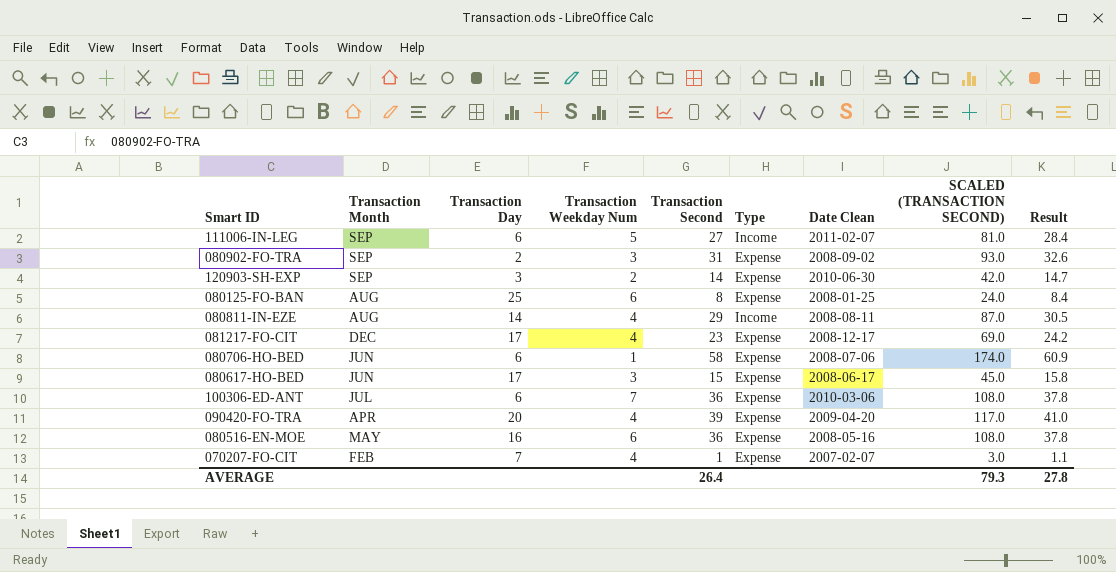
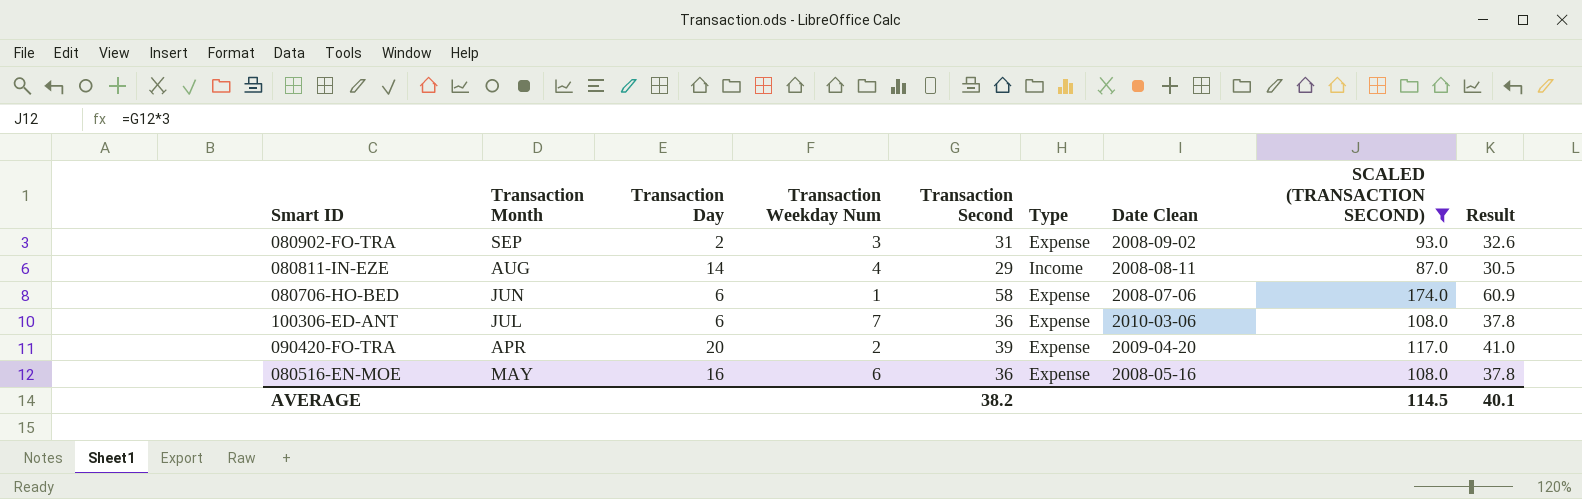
filter: none -> SCALED (TRANSACTION SECOND) >= 87.0
090420-FO-TRA | Transaction Weekday Num: 4 -> 2
AVERAGE | Transaction Second: 26.4 -> 38.2
AVERAGE | SCALED (TRANSACTION SECOND): 79.3 -> 114.5
AVERAGE | Result: 27.8 -> 40.1

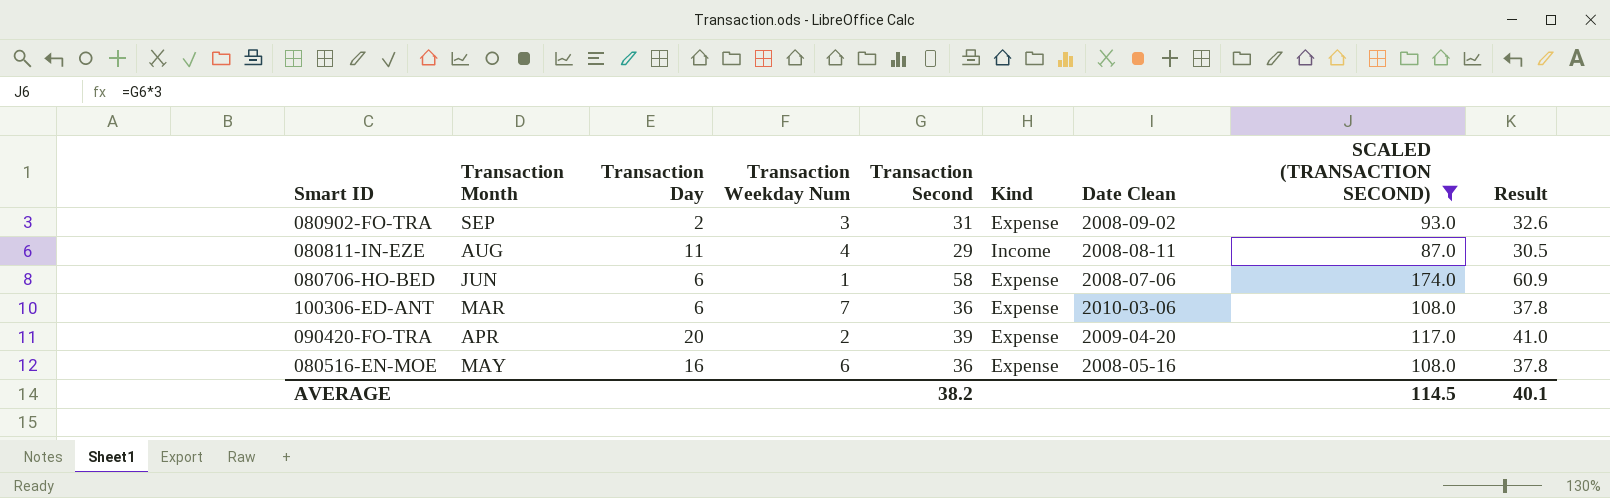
column name: Type -> Kind
080811-IN-EZE | Transaction Day: 14 -> 11
100306-ED-ANT | Transaction Month: JUL -> MAR

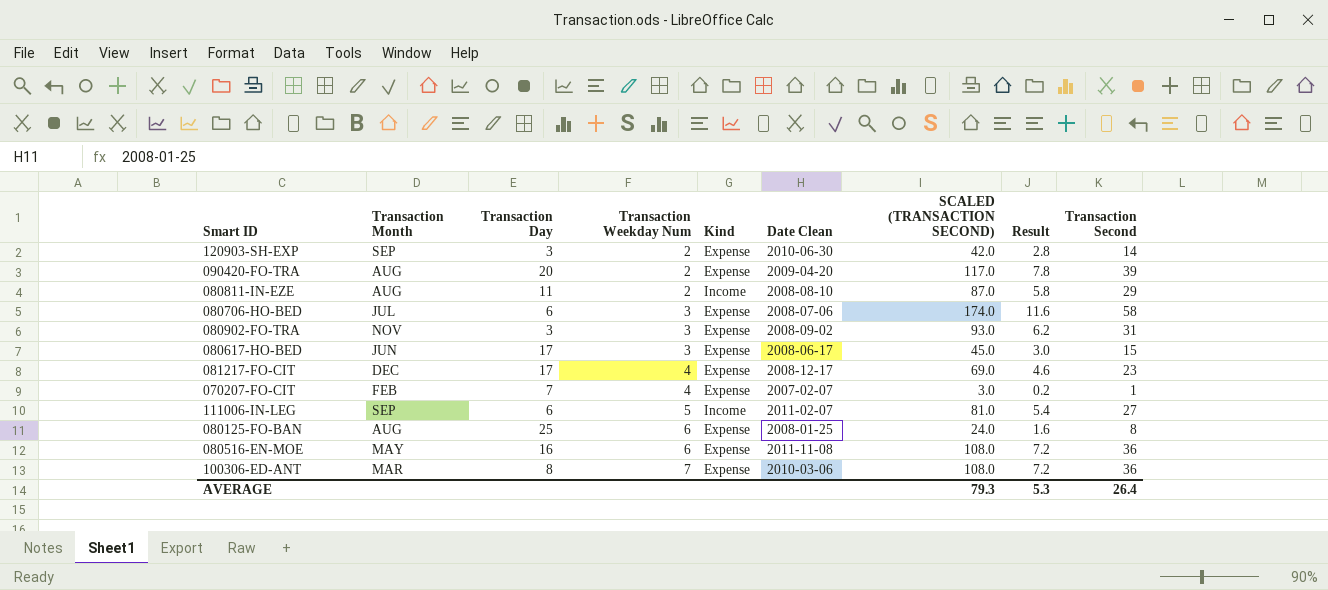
filter: SCALED (TRANSACTION SECOND) >= 87.0 -> none
row order: none -> Transaction Weekday Num ascending
column Result | formula: [Transaction Second] * 1.05 -> [Transaction Second] * 0.2
column Transaction Second | position: 5 -> 9
090420-FO-TRA | Transaction Month: APR -> AUG
080811-IN-EZE | Transaction Weekday Num: 4 -> 2
080811-IN-EZE | Date Clean: 2008-08-11 -> 2008-08-10
080706-HO-BED | Transaction Month: JUN -> JUL
080706-HO-BED | Transaction Weekday Num: 1 -> 3
080902-FO-TRA | Transaction Month: SEP -> NOV
080902-FO-TRA | Transaction Day: 2 -> 3
080516-EN-MOE | Date Clean: 2008-05-16 -> 2011-11-08
100306-ED-ANT | Transaction Day: 6 -> 8
AVERAGE | SCALED (TRANSACTION SECOND): 114.5 -> 79.3
AVERAGE | Result: 40.1 -> 5.3
AVERAGE | Transaction Second: 38.2 -> 26.4

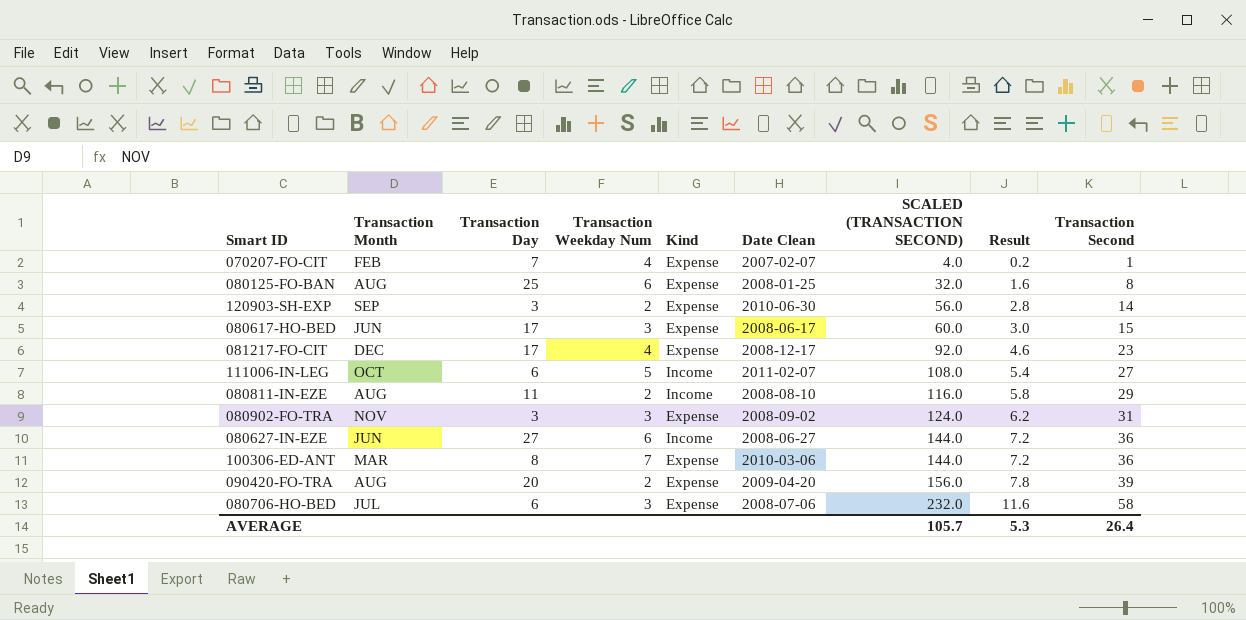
row order: Transaction Weekday Num ascending -> SCALED (TRANSACTION SECOND) ascending
column SCALED (TRANSACTION SECOND) | formula: [Transaction Second] * 3 -> [Transaction Second] * 4
row 080516-EN-MOE: MAY | 16 | 6 | Expense | 2011-11-08 | 108.0 | 7.2 | 36 -> none
111006-IN-LEG | Transaction Month: SEP -> OCT
row 080627-IN-EZE: none -> JUN | 27 | 6 | Income | 2008-06-27 | 144.0 | 7.2 | 36
AVERAGE | SCALED (TRANSACTION SECOND): 79.3 -> 105.7

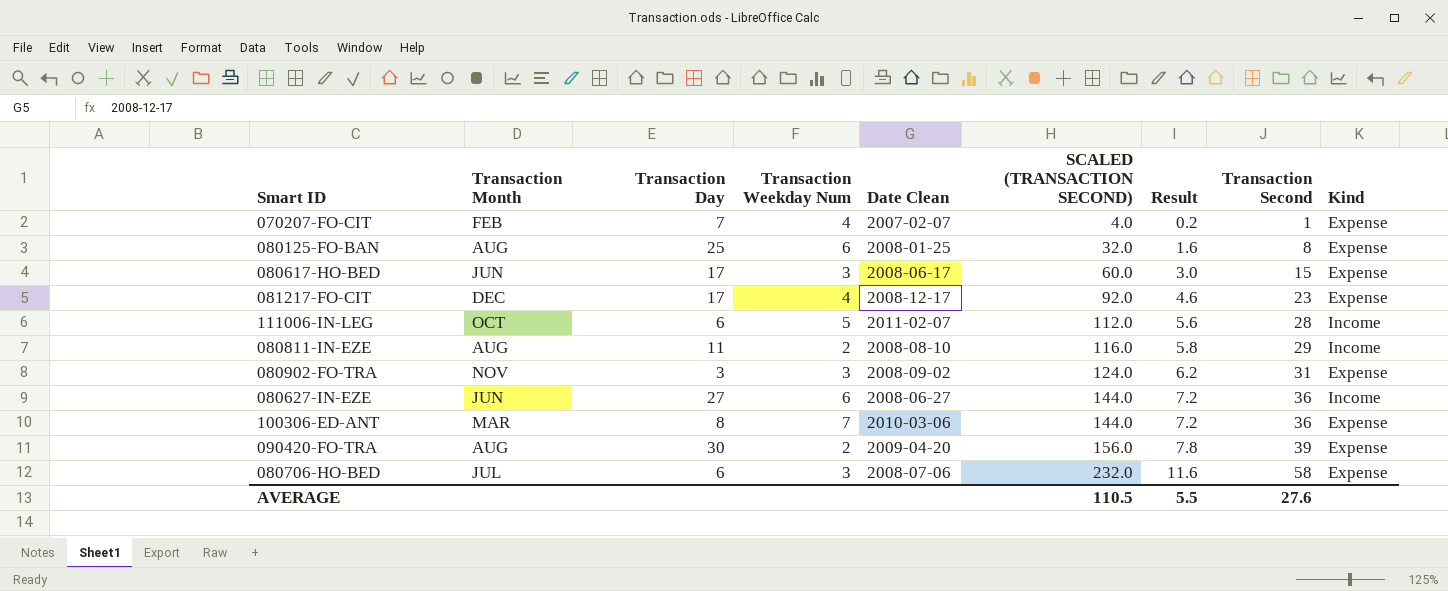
column Kind | position: 5 -> 9
row 120903-SH-EXP: SEP | 3 | 2 | Expense | 2010-06-30 | 56.0 | 2.8 | 14 -> none
111006-IN-LEG | SCALED (TRANSACTION SECOND): 108.0 -> 112.0
111006-IN-LEG | Result: 5.4 -> 5.6
111006-IN-LEG | Transaction Second: 27 -> 28
090420-FO-TRA | Transaction Day: 20 -> 30
AVERAGE | SCALED (TRANSACTION SECOND): 105.7 -> 110.5
AVERAGE | Result: 5.3 -> 5.5
AVERAGE | Transaction Second: 26.4 -> 27.6

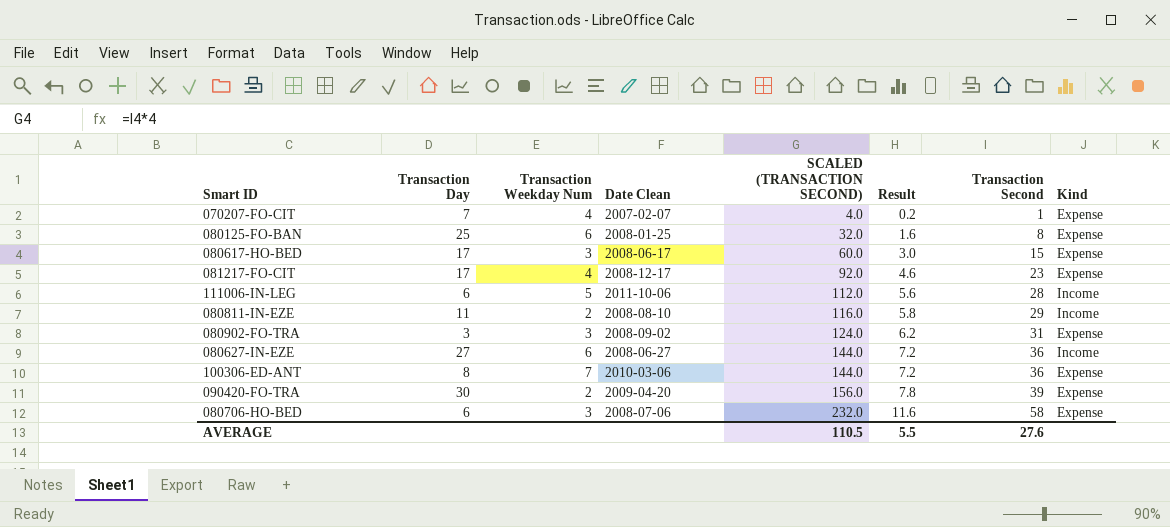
column Transaction Month | position: 2 -> none
111006-IN-LEG | Date Clean: 2011-02-07 -> 2011-10-06

